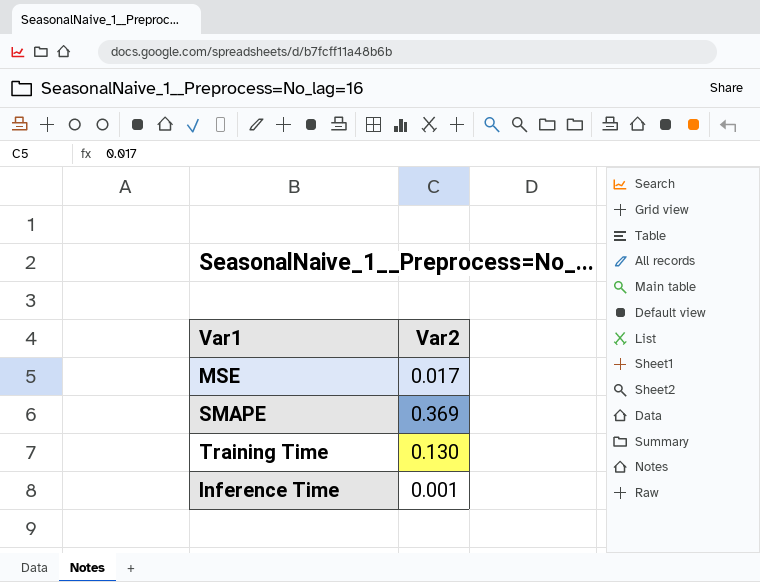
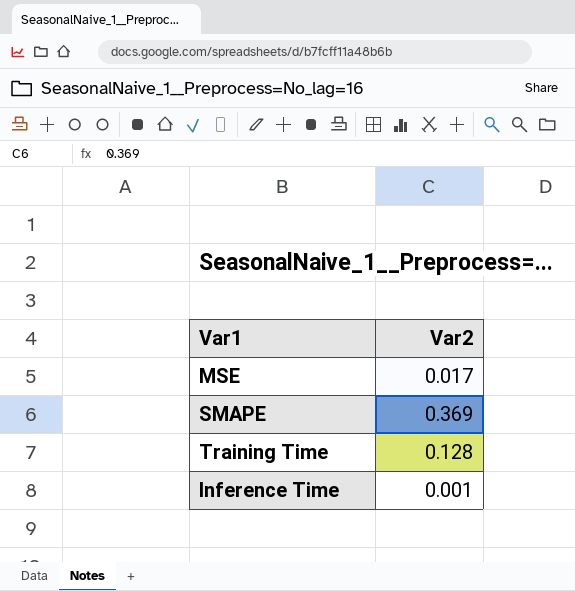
Training Time | Var2: 0.130 -> 0.128

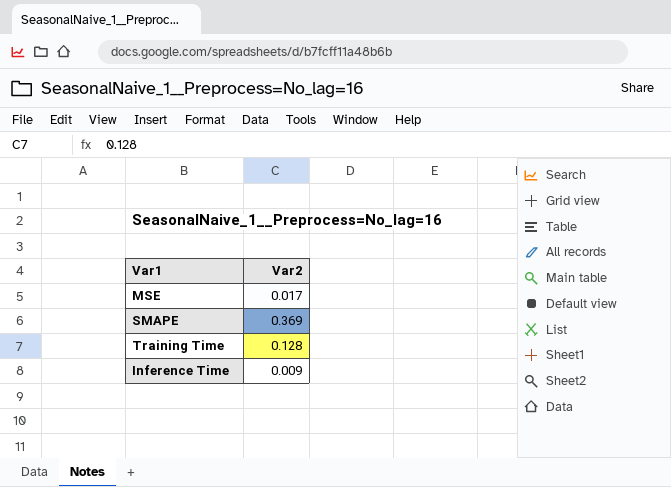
Inference Time | Var2: 0.001 -> 0.009

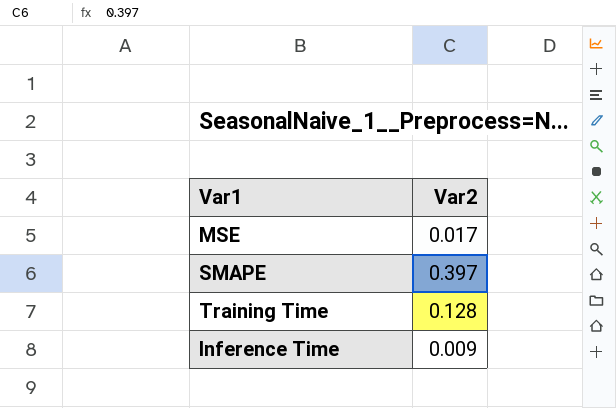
SMAPE | Var2: 0.369 -> 0.397

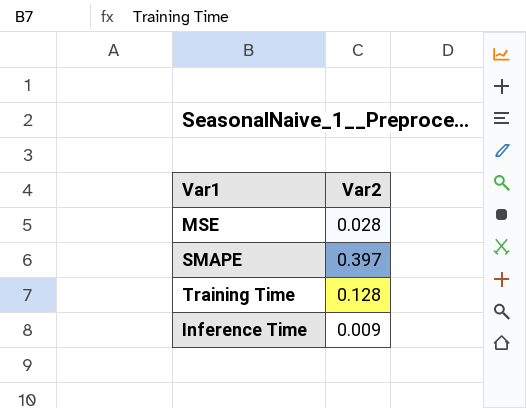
MSE | Var2: 0.017 -> 0.028

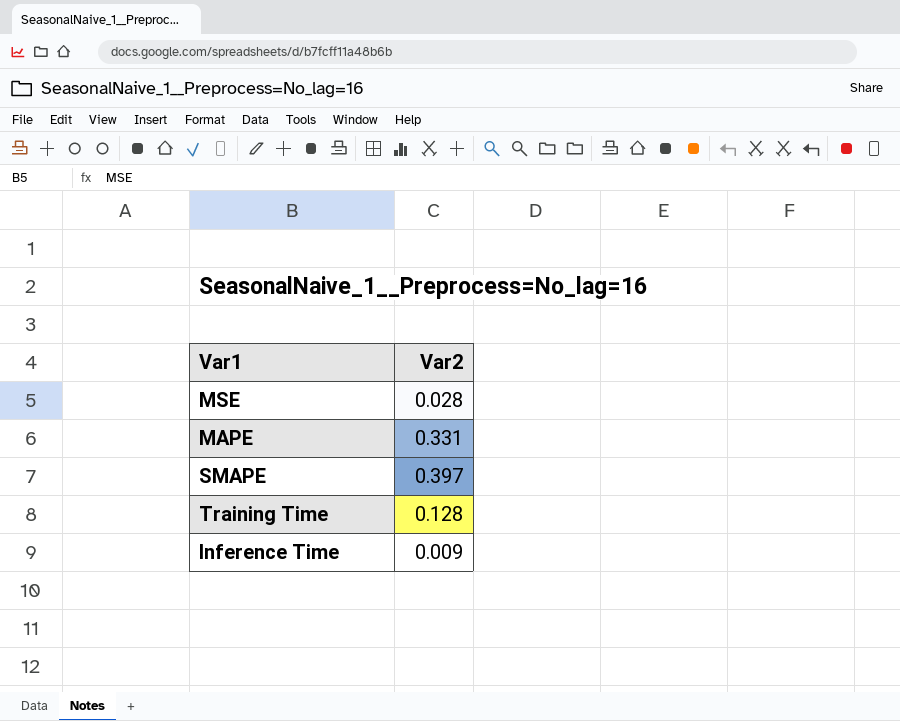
row MAPE: none -> 0.331

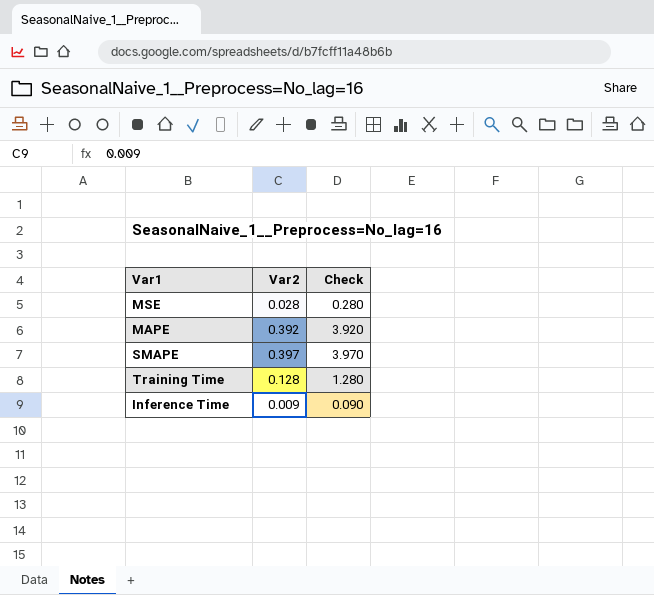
column Check | formula: none -> [Var2] * 10
MAPE | Var2: 0.331 -> 0.392

